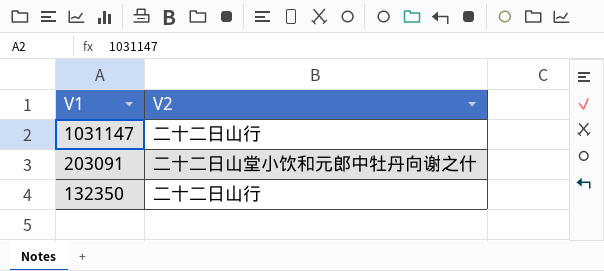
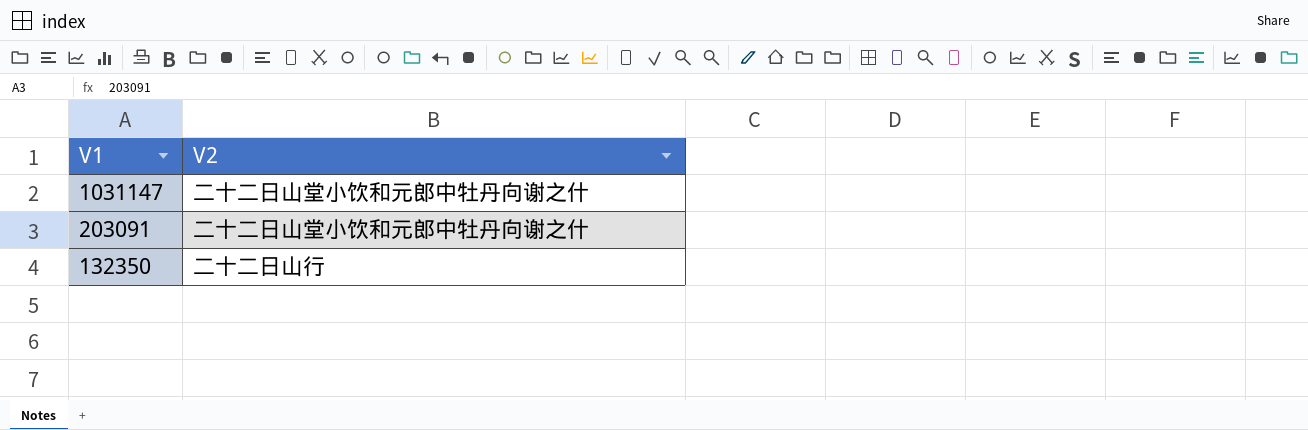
1031147 | V2: 二十二日山行 -> 二十二日山堂小饮和元郎中牡丹向谢之什

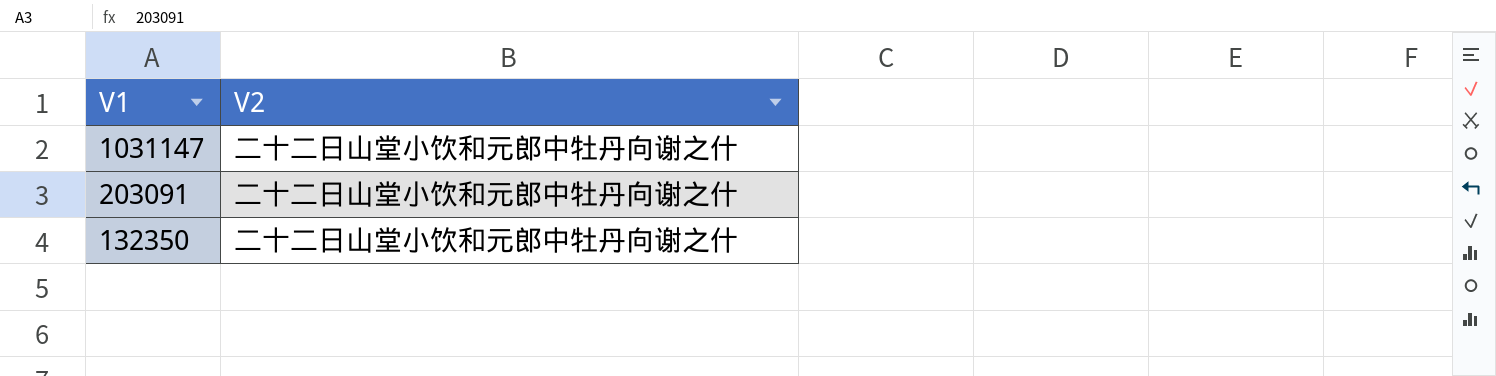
132350 | V2: 二十二日山行 -> 二十二日山堂小饮和元郎中牡丹向谢之什

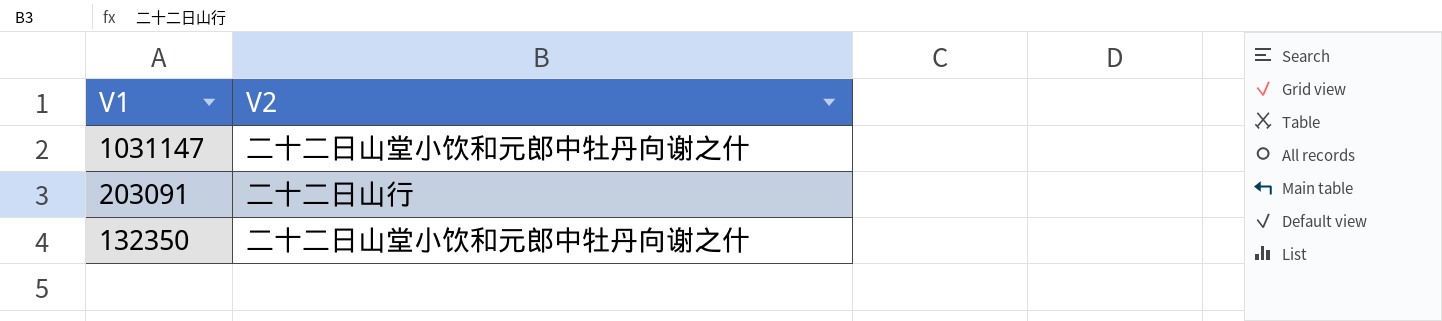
203091 | V2: 二十二日山堂小饮和元郎中牡丹向谢之什 -> 二十二日山行

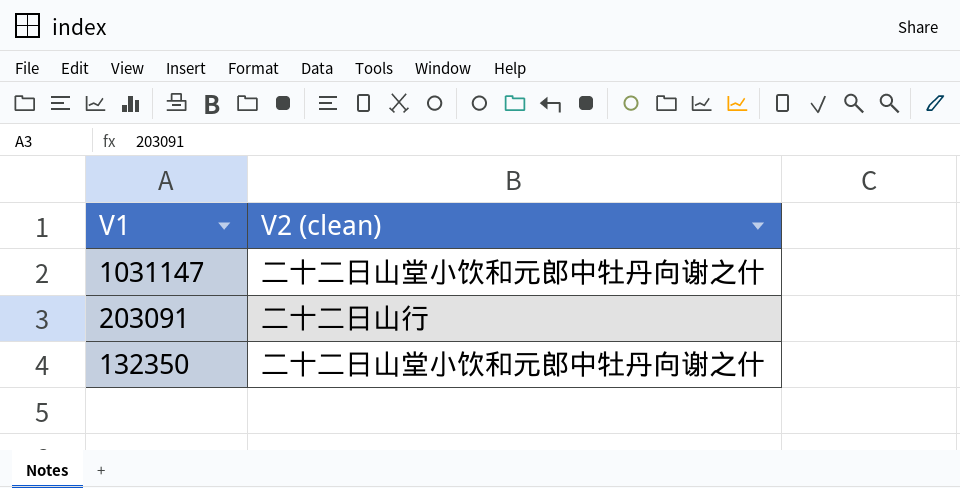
column name: V2 -> V2 (clean)

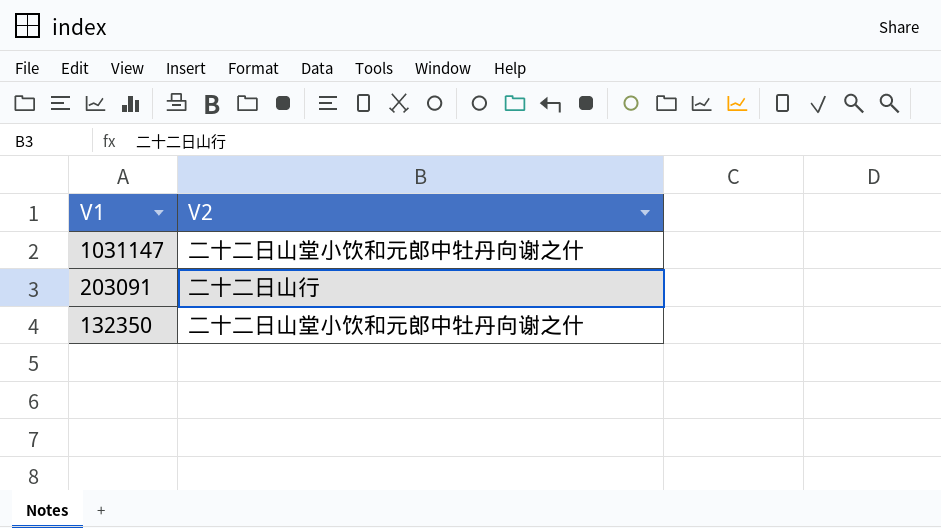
column name: V2 (clean) -> V2

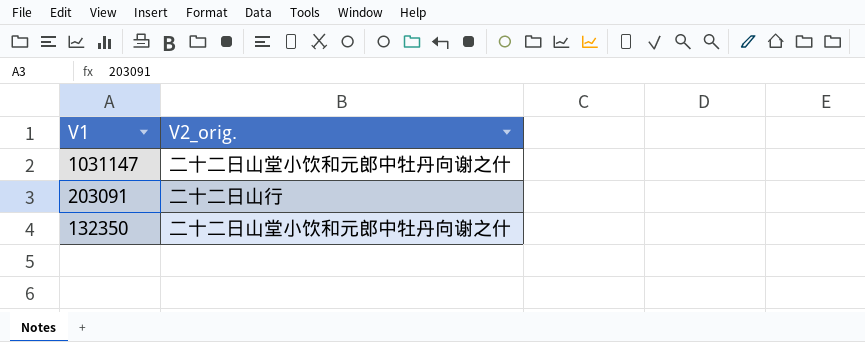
column name: V2 -> V2_orig.

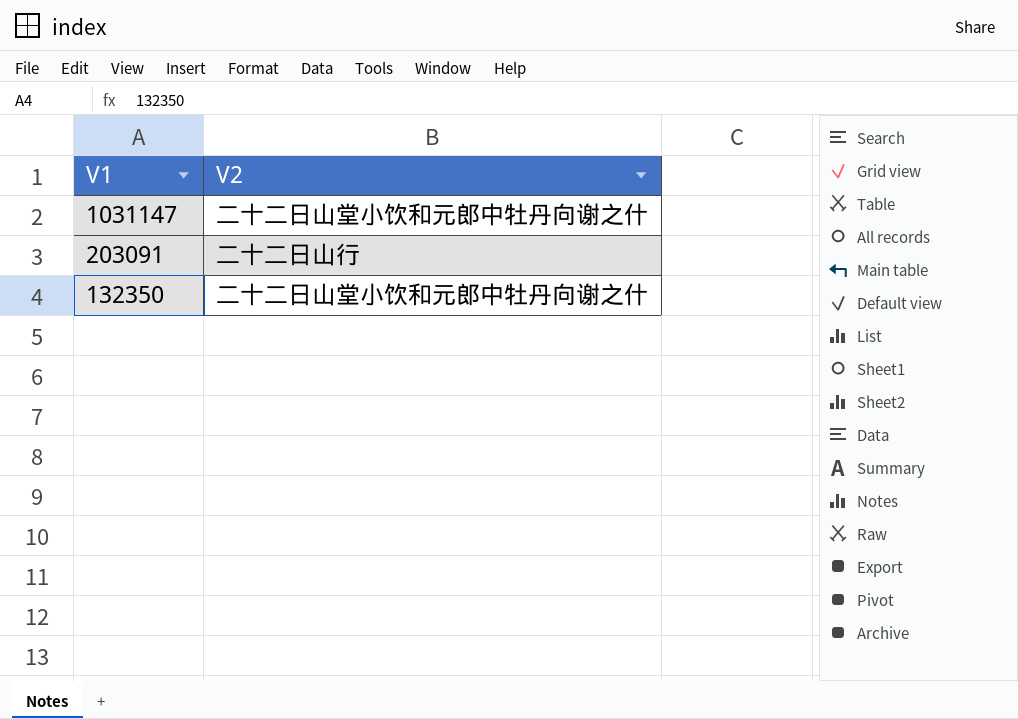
column name: V2_orig. -> V2

